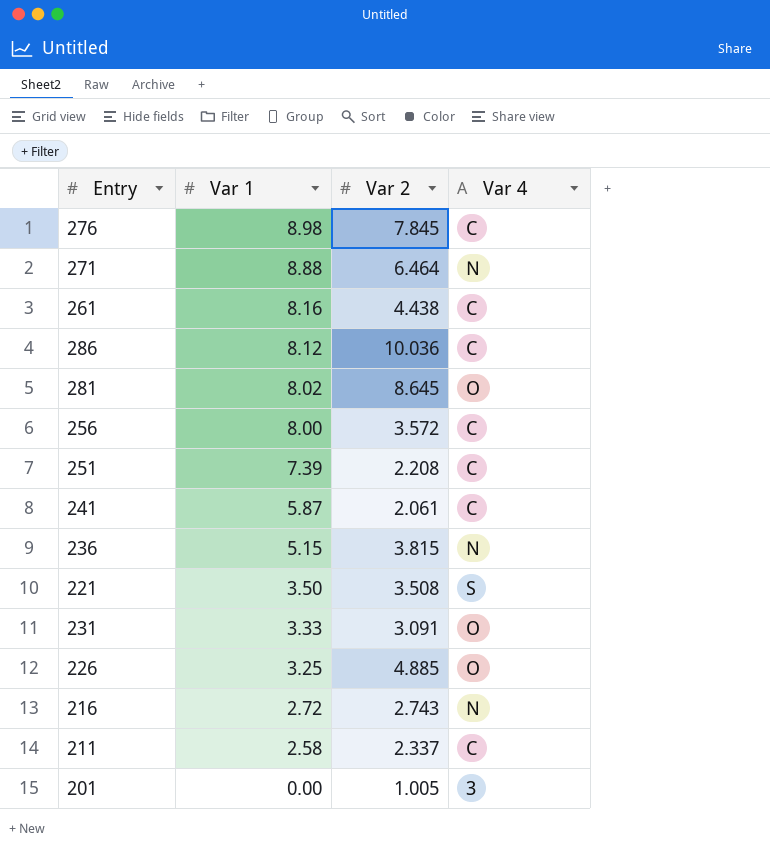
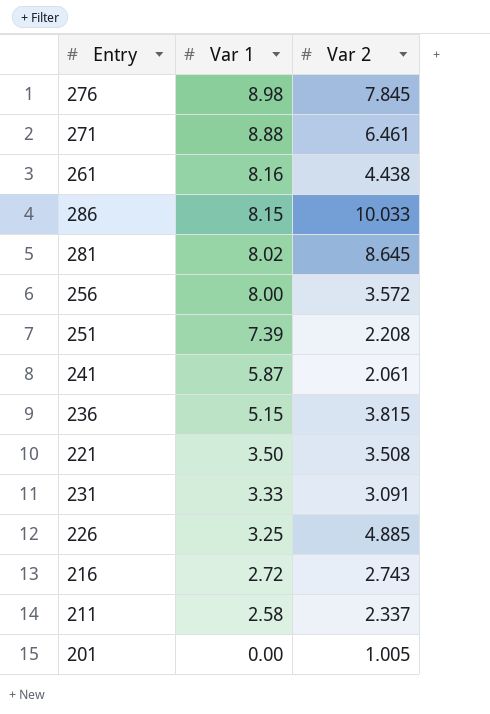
column Var 4 | position: 4 -> none
271 | Var 2: 6.464 -> 6.461
286 | Var 1: 8.12 -> 8.15
286 | Var 2: 10.036 -> 10.033

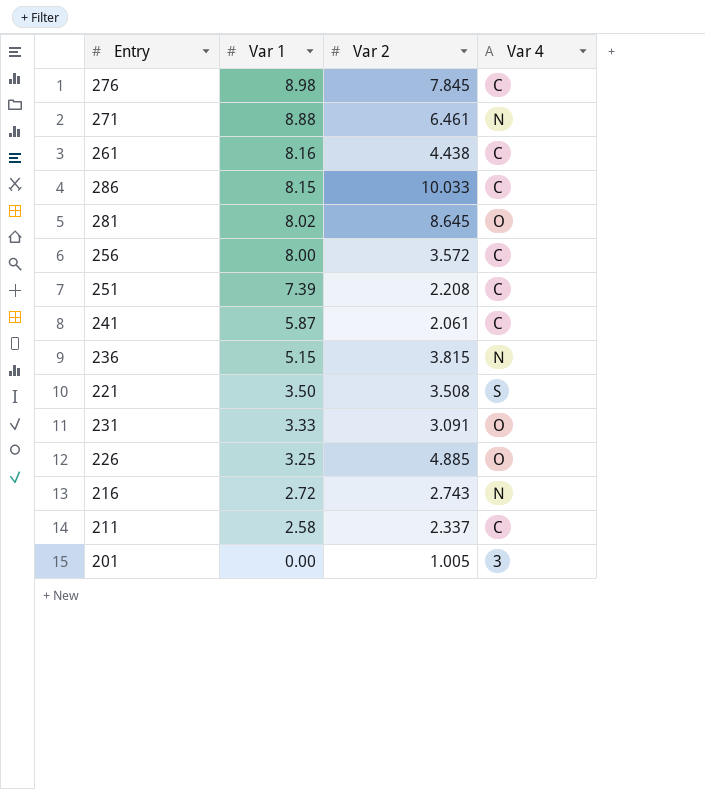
column Var 4 | position: none -> 4

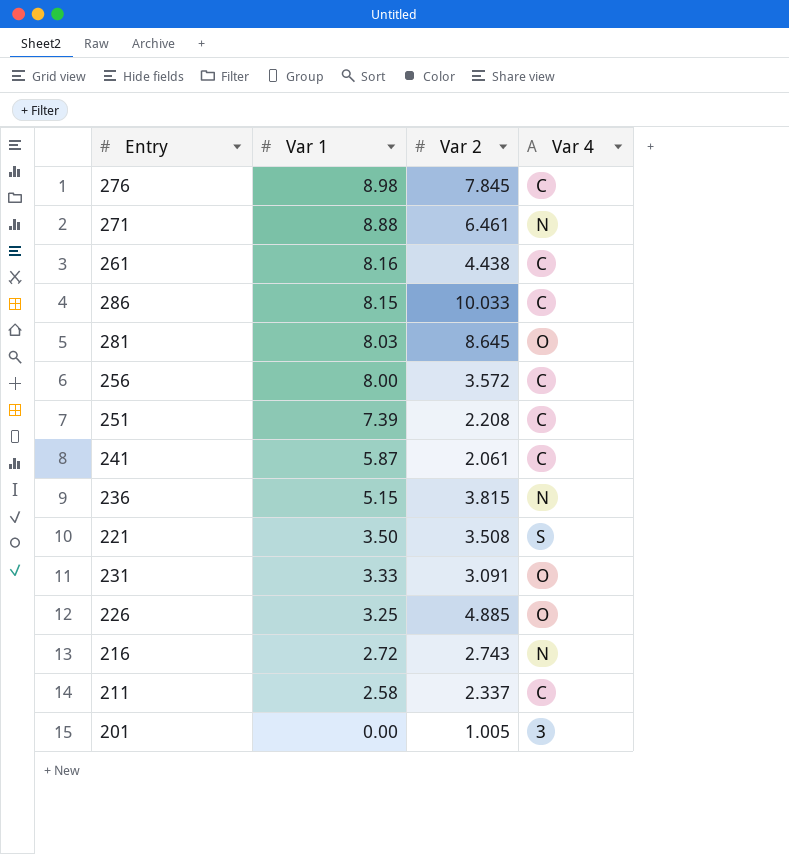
281 | Var 1: 8.02 -> 8.03

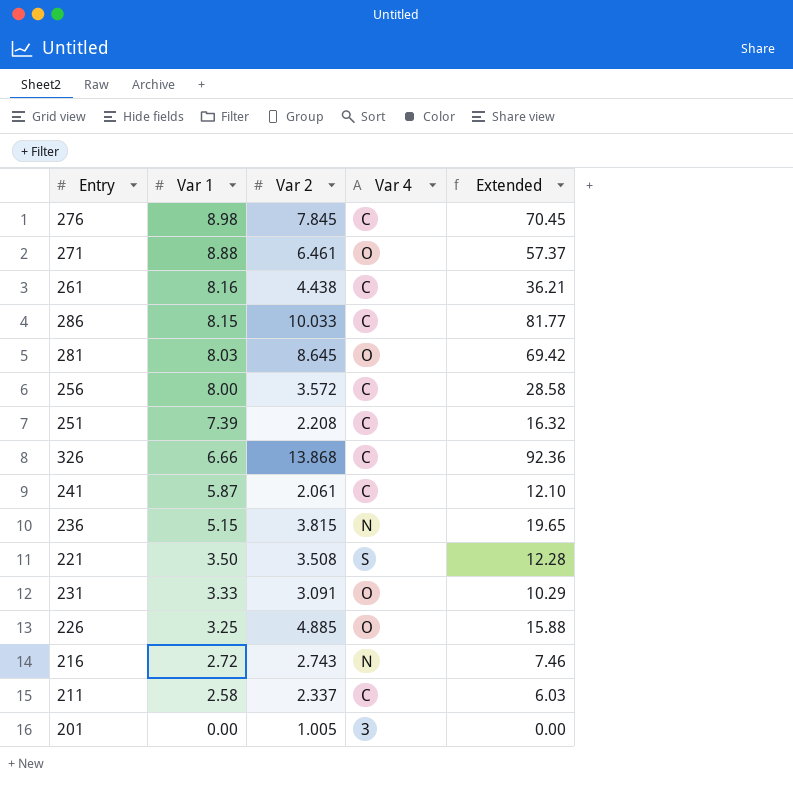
column Extended | formula: none -> [Var 1] * [Var 2]
271 | Var 4: N -> O
row 326: none -> 6.66 | 13.868 | C | 92.36

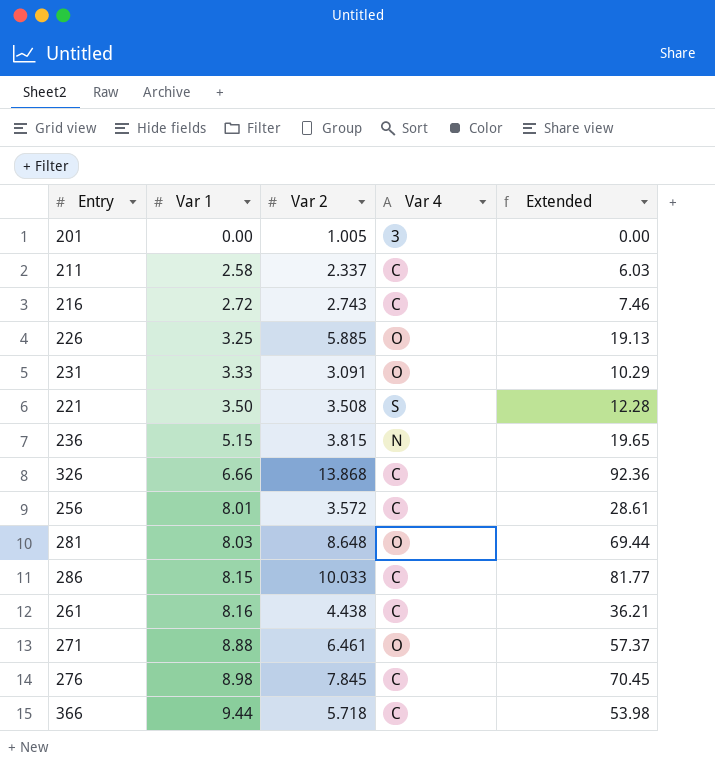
row order: Var 1 descending -> Var 1 ascending
row 251: 7.39 | 2.208 | C | 16.32 -> none
row 241: 5.87 | 2.061 | C | 12.10 -> none
216 | Var 4: N -> C
226 | Var 2: 4.885 -> 5.885
226 | Extended: 15.88 -> 19.13
256 | Var 1: 8.00 -> 8.01
256 | Extended: 28.58 -> 28.61
281 | Var 2: 8.645 -> 8.648
281 | Extended: 69.42 -> 69.44
row 366: none -> 9.44 | 5.718 | C | 53.98

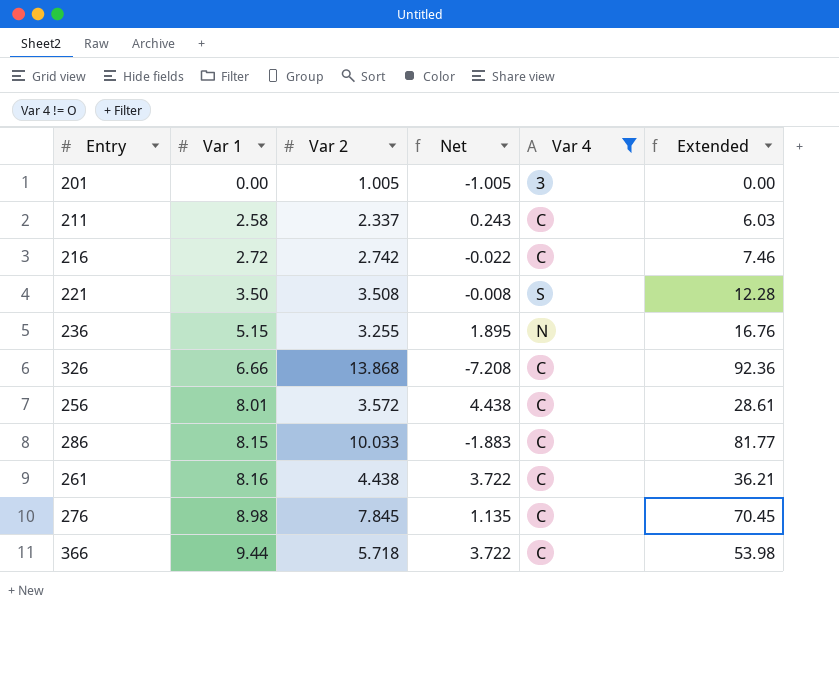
filter: none -> Var 4 != O
column Net | formula: none -> [Var 1] - [Var 2]
216 | Var 2: 2.743 -> 2.742
236 | Var 2: 3.815 -> 3.255
236 | Extended: 19.65 -> 16.76

